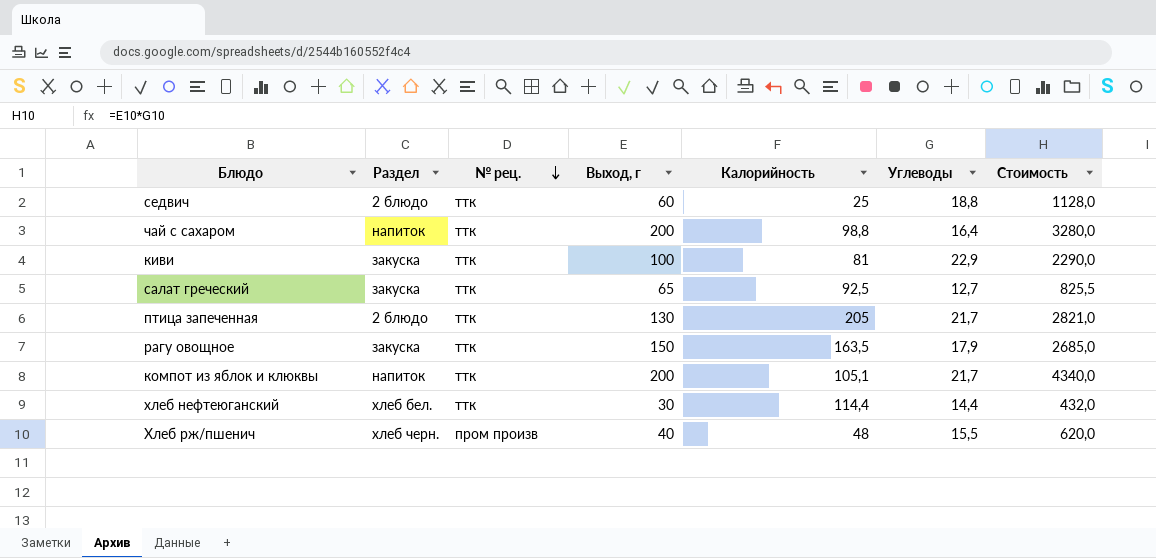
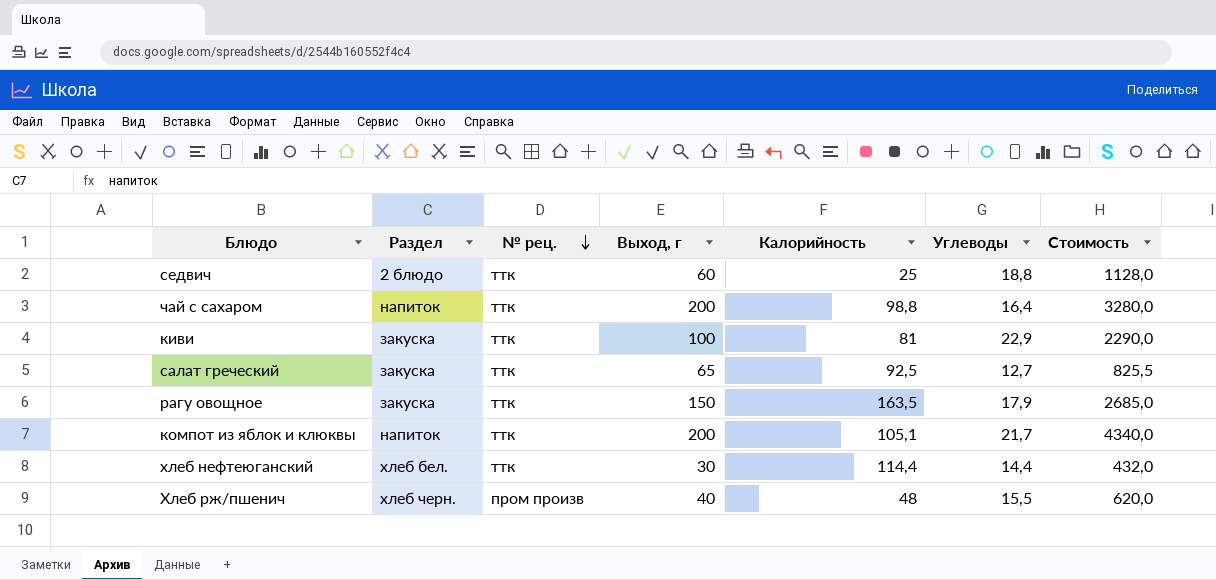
row птица запеченная: 2 блюдо | ттк | 130 | 205 | 21,7 | 2821,0 -> none

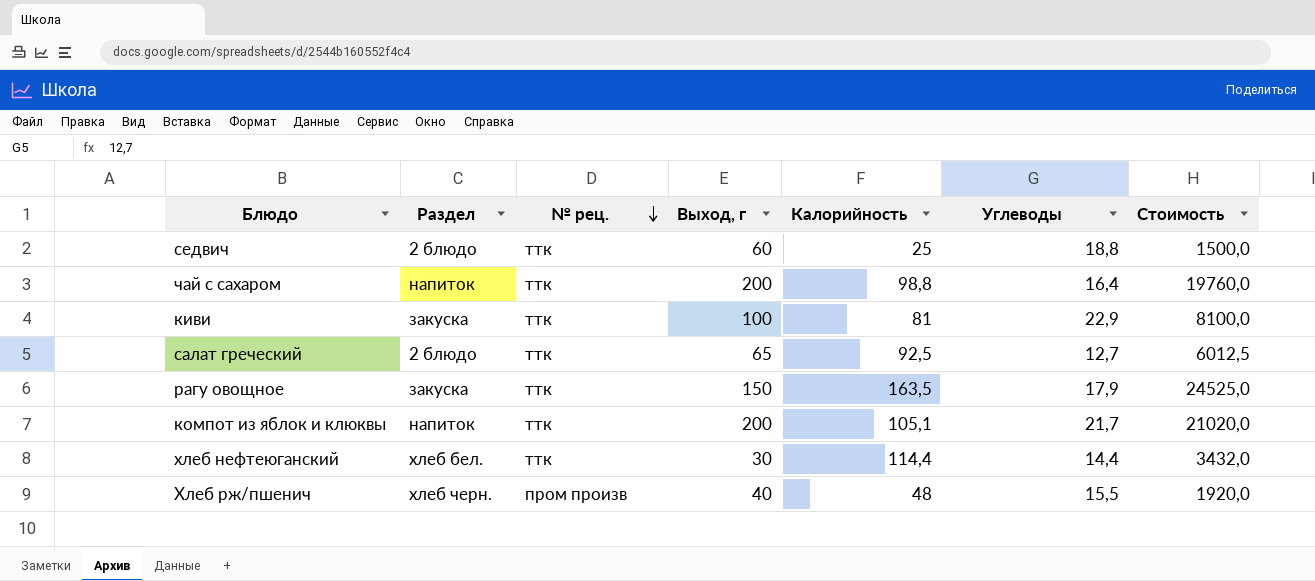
column Стоимость | formula: [Выход, г] * [Углеводы] -> [Выход, г] * [Калорийность]
салат греческий | Раздел: закуска -> 2 блюдо

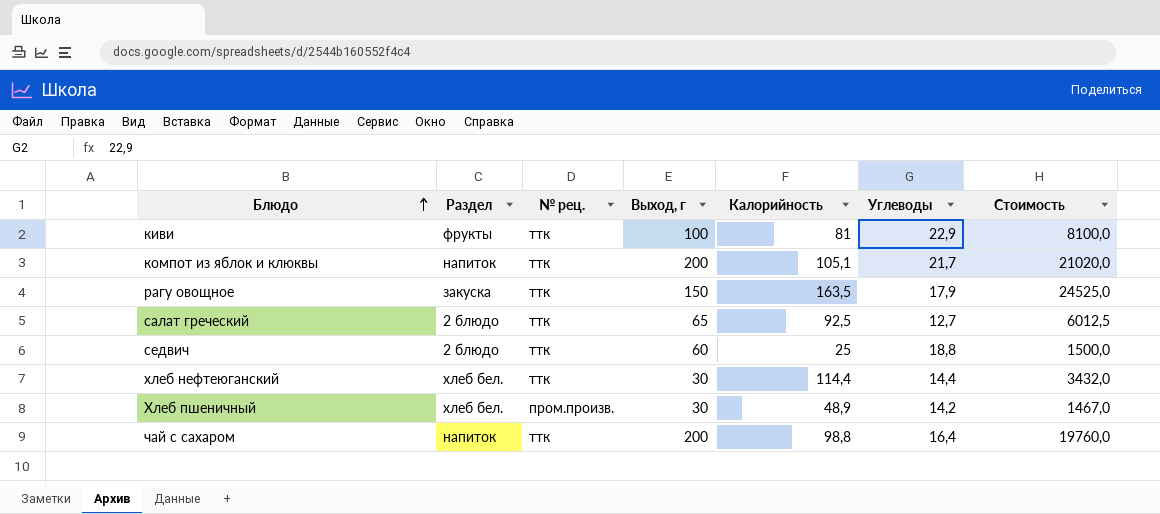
row order: № рец. descending -> Блюдо ascending
row Хлеб рж/пшенич: хлеб черн. | пром произв | 40 | 48 | 15,5 | 1920,0 -> none
киви | Раздел: закуска -> фрукты
row Хлеб пшеничный: none -> хлеб бел. | пром.произв. | 30 | 48,9 | 14,2 | 1467,0

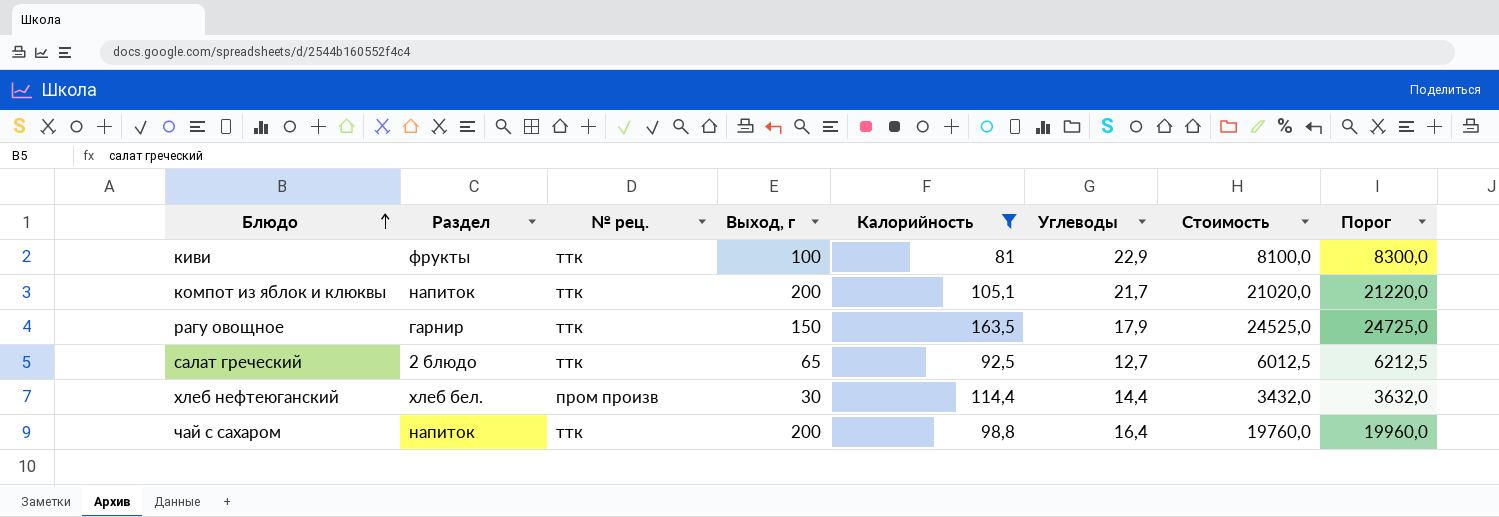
filter: none -> Калорийность >= 81
column Порог | formula: none -> [Стоимость] + 200
рагу овощное | Раздел: закуска -> гарнир
хлеб нефтеюганский | № рец.: ттк -> пром произв

